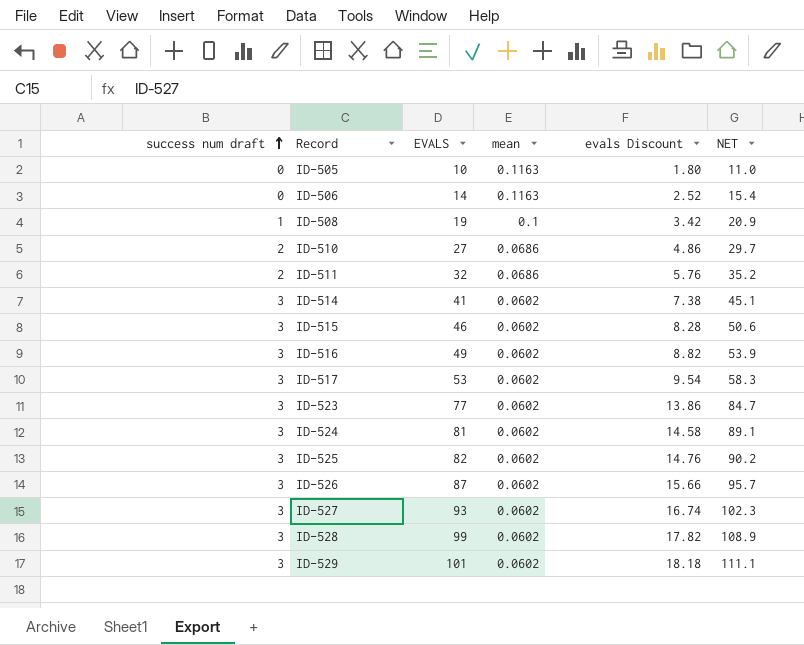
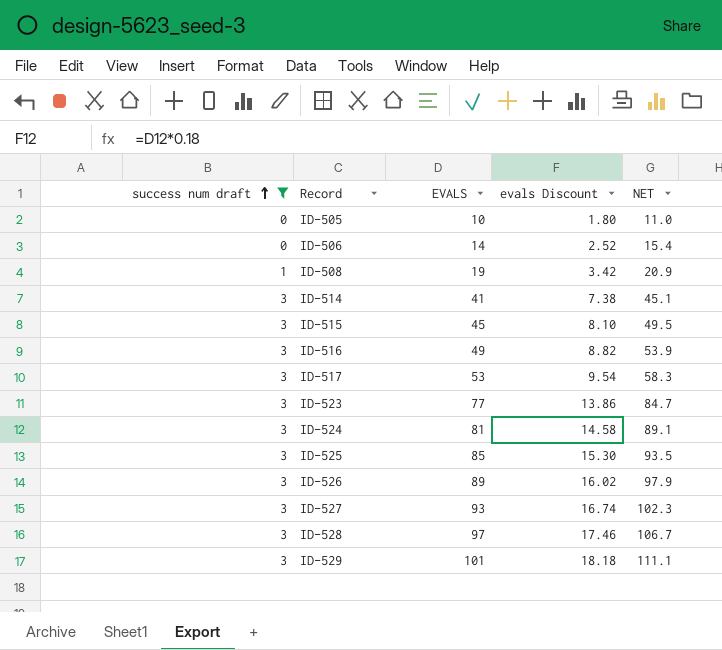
filter: none -> success num draft != 2
column mean | position: 4 -> none
ID-515 | EVALS: 46 -> 45
ID-515 | evals Discount: 8.28 -> 8.10
ID-515 | NET: 50.6 -> 49.5
ID-525 | EVALS: 82 -> 85
ID-525 | evals Discount: 14.76 -> 15.30
ID-525 | NET: 90.2 -> 93.5
ID-526 | EVALS: 87 -> 89
ID-526 | evals Discount: 15.66 -> 16.02
ID-526 | NET: 95.7 -> 97.9
ID-528 | EVALS: 99 -> 97
ID-528 | evals Discount: 17.82 -> 17.46
ID-528 | NET: 108.9 -> 106.7

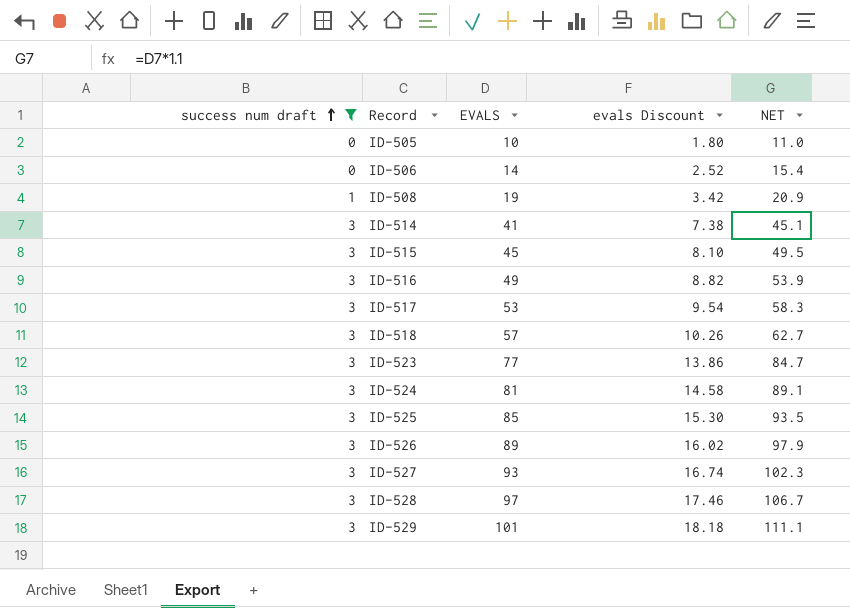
row ID-518: none -> 3 | 57 | 10.26 | 62.7

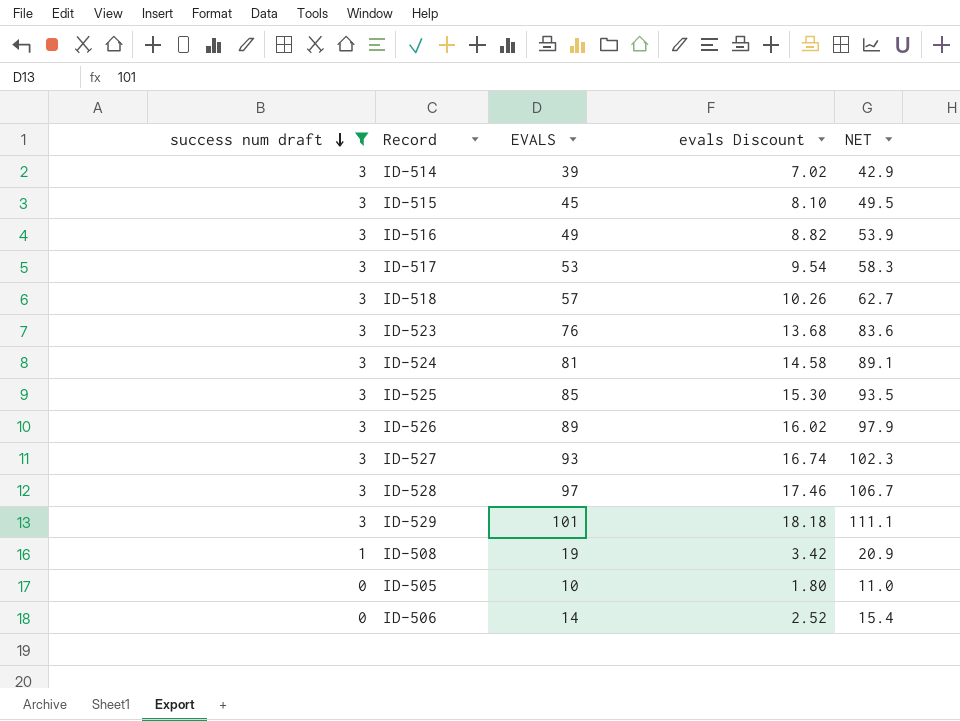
row order: success num draft ascending -> success num draft descending
ID-514 | EVALS: 41 -> 39
ID-514 | evals Discount: 7.38 -> 7.02
ID-514 | NET: 45.1 -> 42.9
ID-523 | EVALS: 77 -> 76
ID-523 | evals Discount: 13.86 -> 13.68
ID-523 | NET: 84.7 -> 83.6

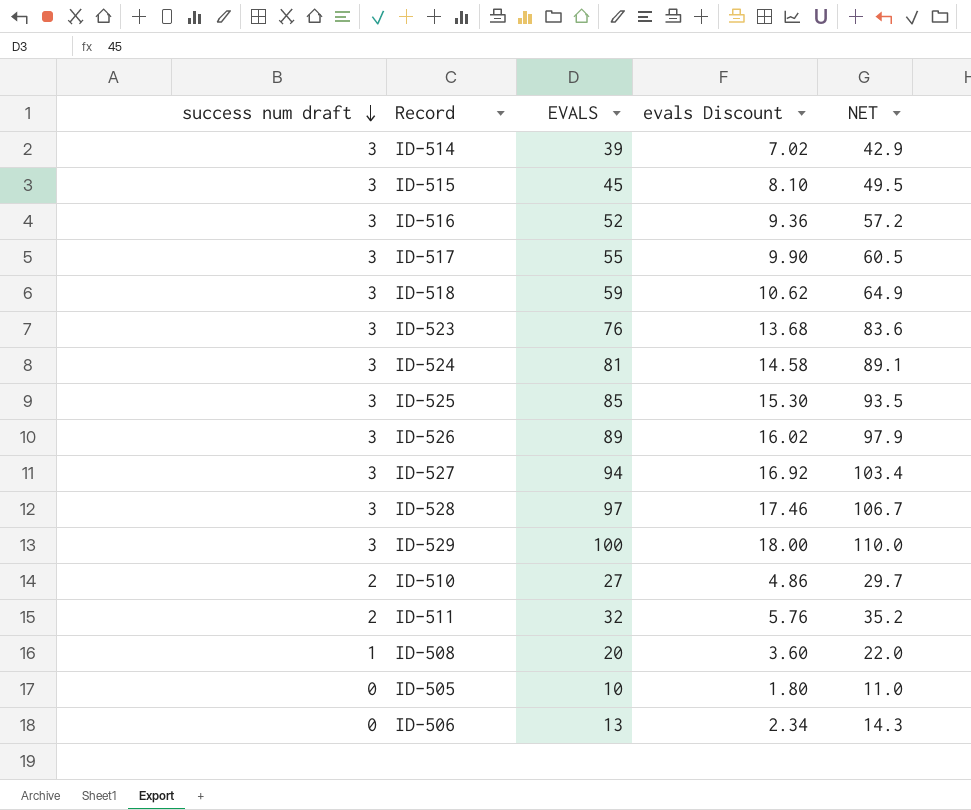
filter: success num draft != 2 -> none
ID-516 | EVALS: 49 -> 52
ID-516 | evals Discount: 8.82 -> 9.36
ID-516 | NET: 53.9 -> 57.2
ID-517 | EVALS: 53 -> 55
ID-517 | evals Discount: 9.54 -> 9.90
ID-517 | NET: 58.3 -> 60.5
ID-518 | EVALS: 57 -> 59
ID-518 | evals Discount: 10.26 -> 10.62
ID-518 | NET: 62.7 -> 64.9
ID-527 | EVALS: 93 -> 94
ID-527 | evals Discount: 16.74 -> 16.92
ID-527 | NET: 102.3 -> 103.4
ID-529 | EVALS: 101 -> 100
ID-529 | evals Discount: 18.18 -> 18.00
ID-529 | NET: 111.1 -> 110.0
ID-508 | EVALS: 19 -> 20
ID-508 | evals Discount: 3.42 -> 3.60
ID-508 | NET: 20.9 -> 22.0
ID-506 | EVALS: 14 -> 13
ID-506 | evals Discount: 2.52 -> 2.34
ID-506 | NET: 15.4 -> 14.3

